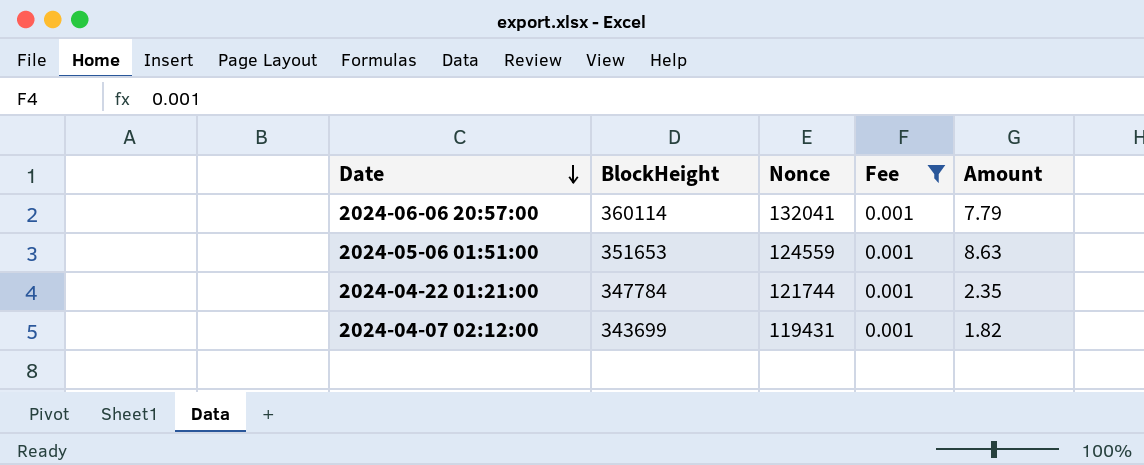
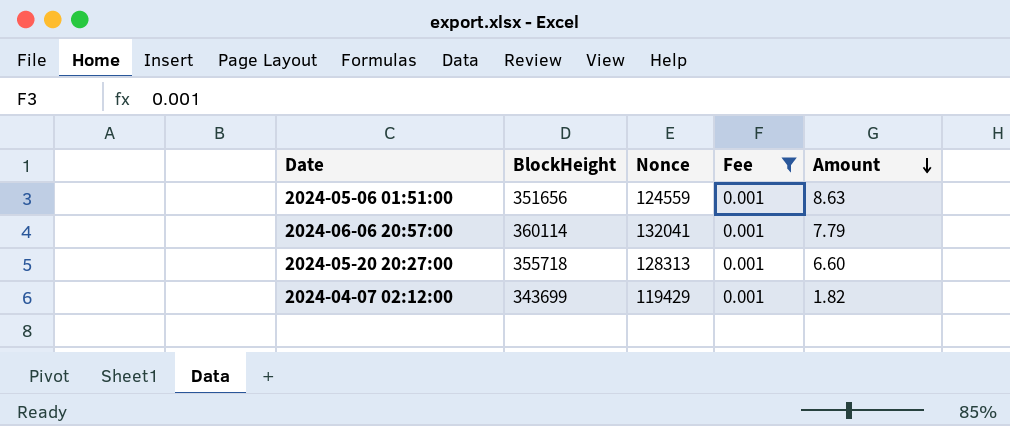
row order: Date descending -> Amount descending
row 2024-04-22 01:21:00: 347784 | 121744 | 0.001 | 2.35 -> none
2024-05-06 01:51:00 | BlockHeight: 351653 -> 351656
row 2024-05-20 20:27:00: none -> 355718 | 128313 | 0.001 | 6.60
2024-04-07 02:12:00 | Nonce: 119431 -> 119429

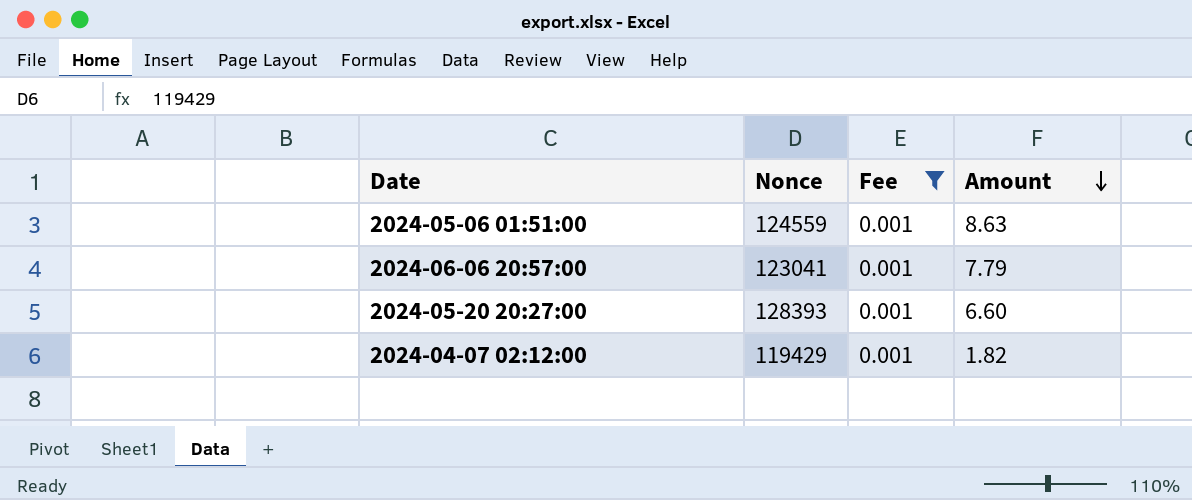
column BlockHeight | position: 2 -> none
2024-06-06 20:57:00 | Nonce: 132041 -> 123041
2024-05-20 20:27:00 | Nonce: 128313 -> 128393

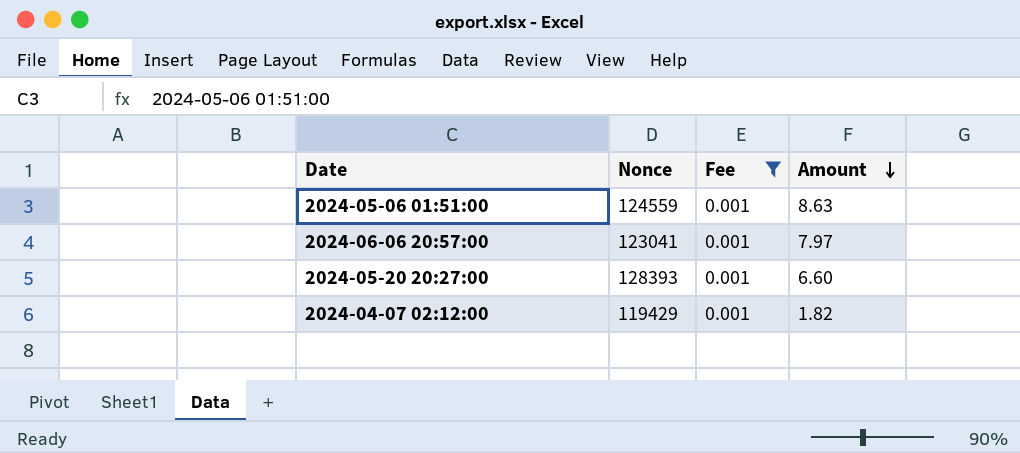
2024-06-06 20:57:00 | Amount: 7.79 -> 7.97

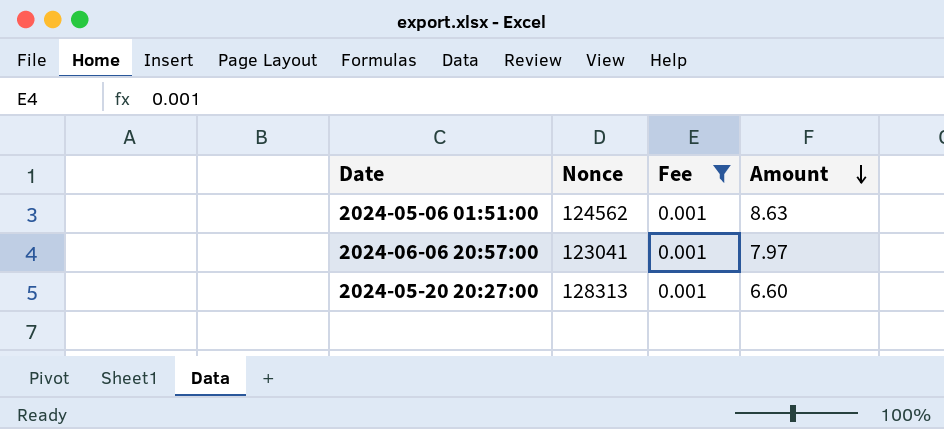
row 2024-04-07 02:12:00: 119429 | 0.001 | 1.82 -> none
2024-05-06 01:51:00 | Nonce: 124559 -> 124562
2024-05-20 20:27:00 | Nonce: 128393 -> 128313

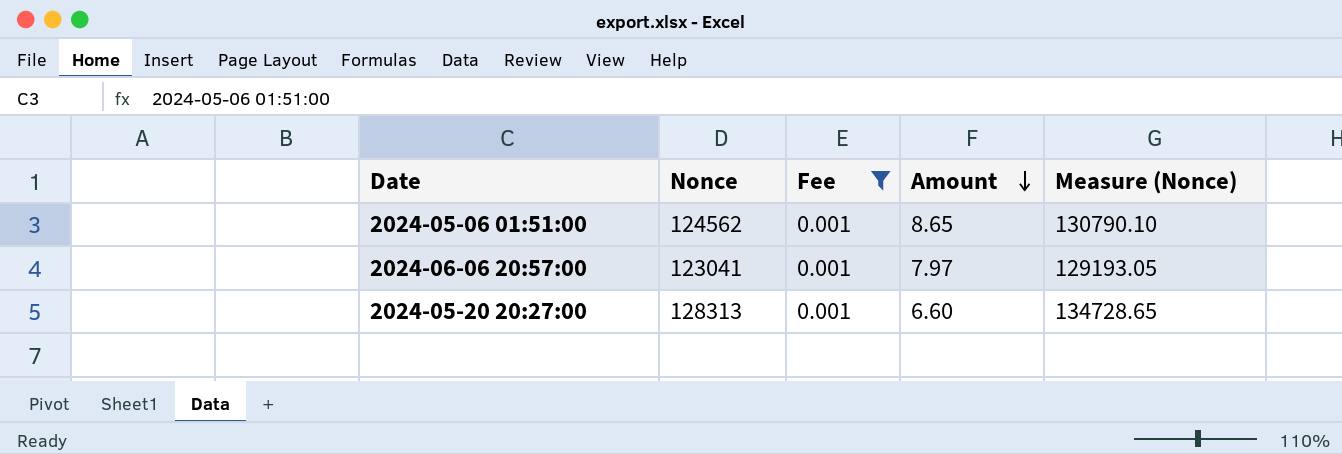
column Measure (Nonce) | formula: none -> [Nonce] * 1.05
2024-05-06 01:51:00 | Amount: 8.63 -> 8.65

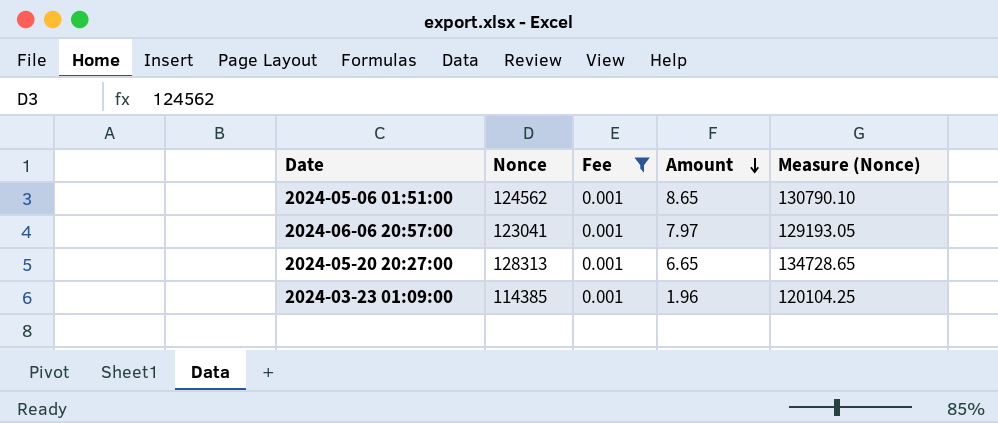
2024-05-20 20:27:00 | Amount: 6.60 -> 6.65
row 2024-03-23 01:09:00: none -> 114385 | 0.001 | 1.96 | 120104.25

